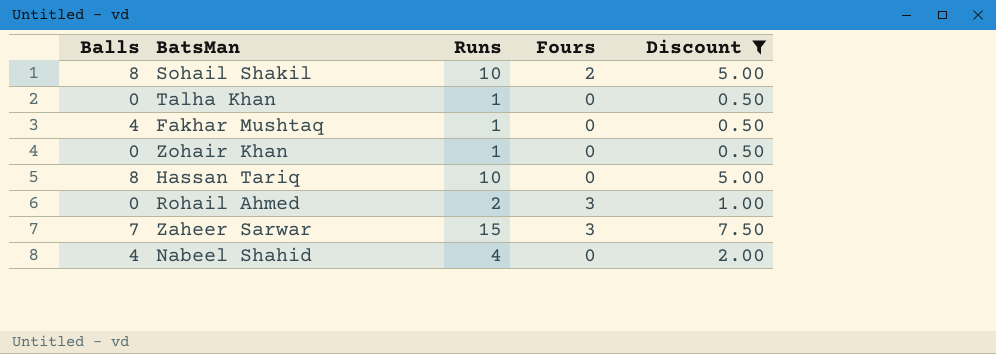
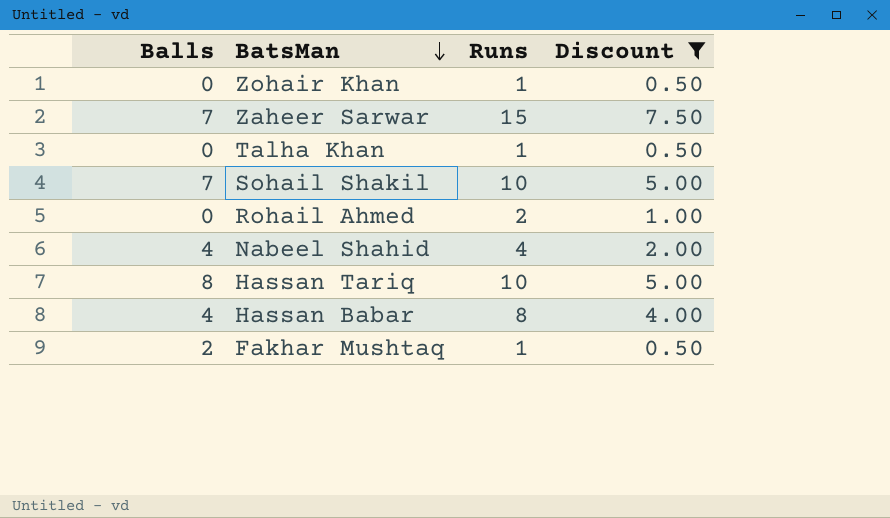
row order: none -> BatsMan descending
column Fours | position: 4 -> none
Sohail Shakil | Balls: 8 -> 7
row Hassan Babar: none -> 4 | 8 | 4.00
Fakhar Mushtaq | Balls: 4 -> 2

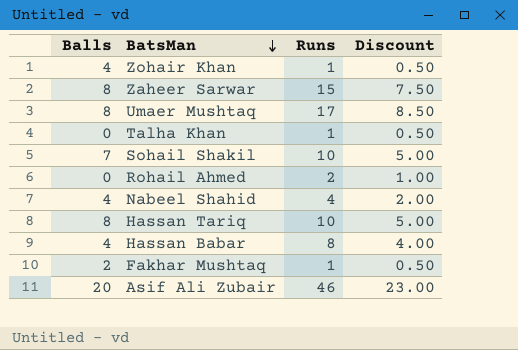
filter: Discount <= 7.50 -> none
Zohair Khan | Balls: 0 -> 4
Zaheer Sarwar | Balls: 7 -> 8

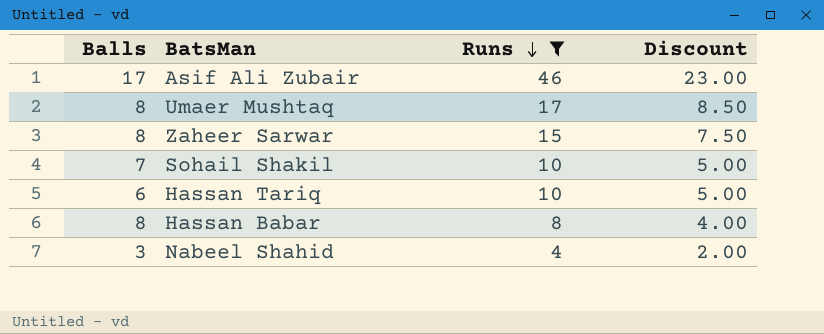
filter: none -> Runs >= 4
row order: BatsMan descending -> Runs descending
Asif Ali Zubair | Balls: 20 -> 17
Hassan Tariq | Balls: 8 -> 6
Hassan Babar | Balls: 4 -> 8
Nabeel Shahid | Balls: 4 -> 3

